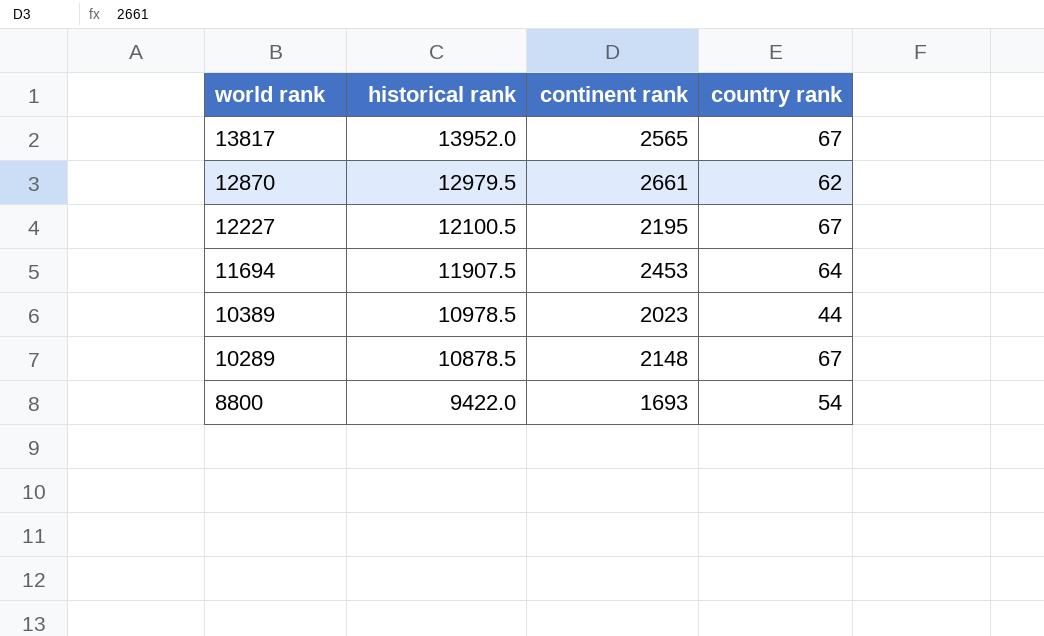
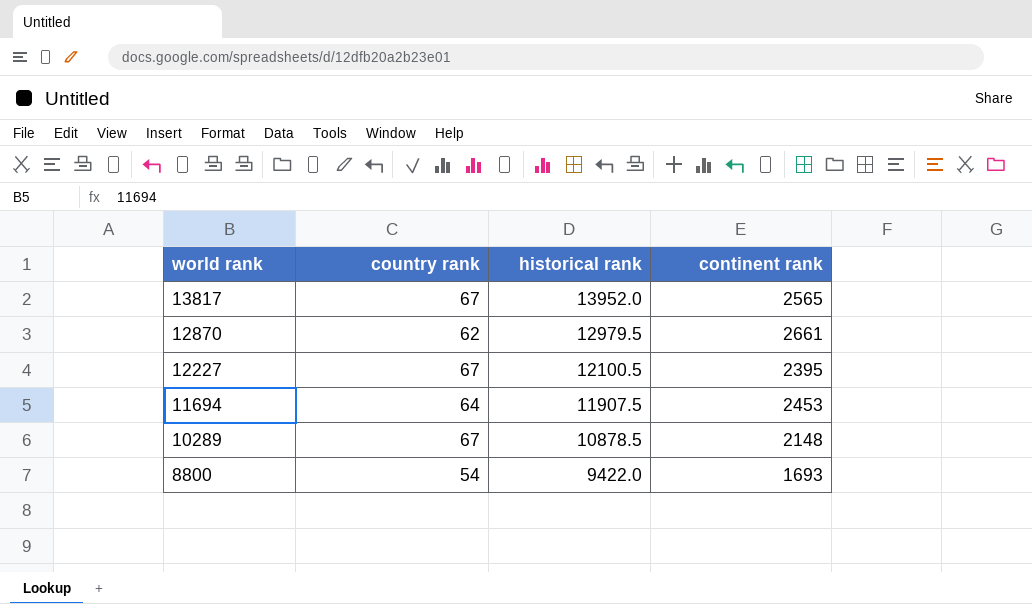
column country rank | position: 4 -> 2
row 10389: 10978.5 | 2023 | 44 -> none
12227 | continent rank: 2195 -> 2395

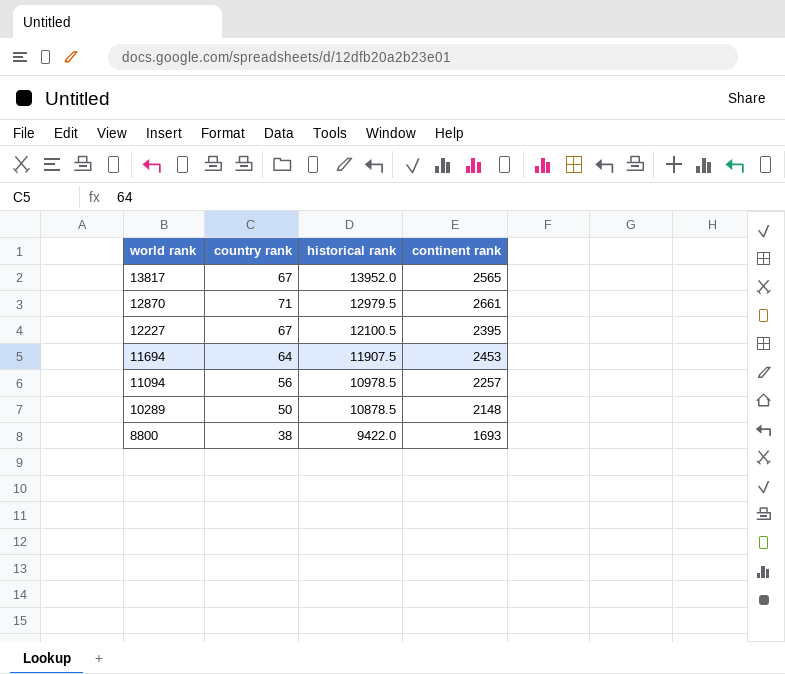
12870 | country rank: 62 -> 71
row 11094: none -> 56 | 10978.5 | 2257
10289 | country rank: 67 -> 50
8800 | country rank: 54 -> 38

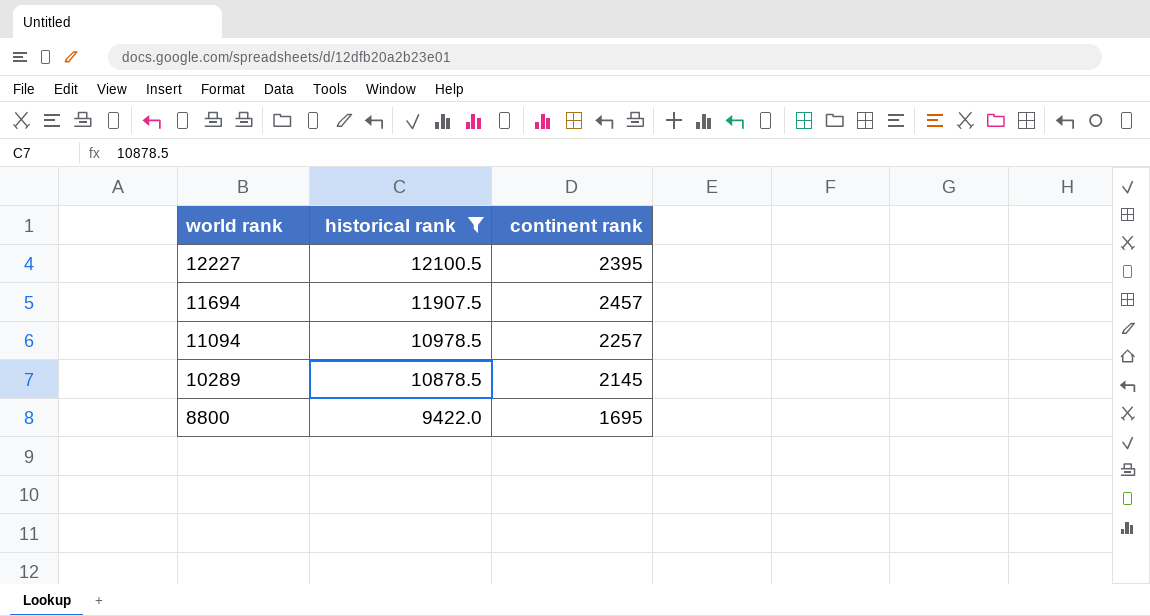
filter: none -> historical rank <= 12100.5
column country rank | position: 2 -> none
11694 | continent rank: 2453 -> 2457
10289 | continent rank: 2148 -> 2145
8800 | continent rank: 1693 -> 1695

